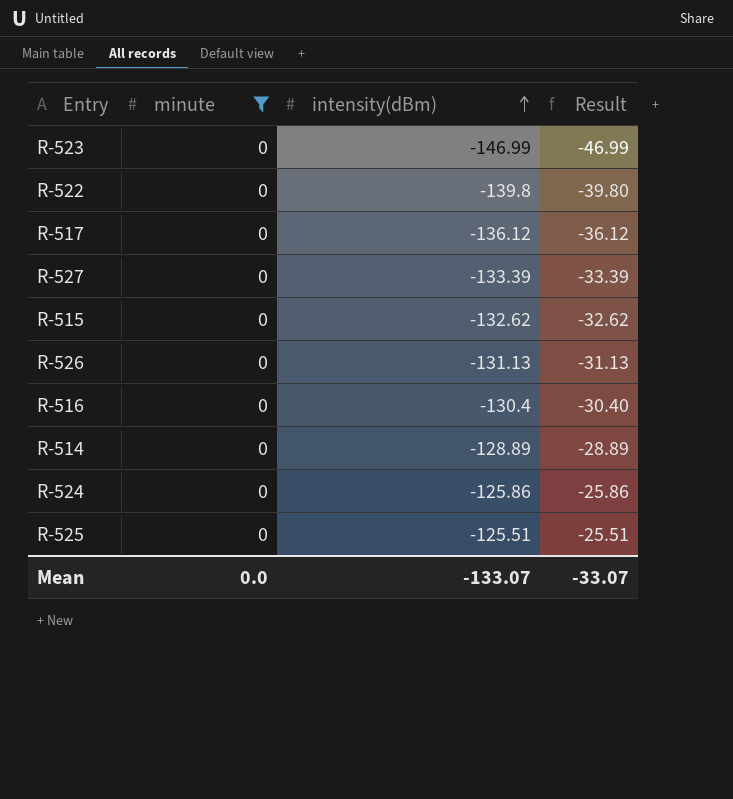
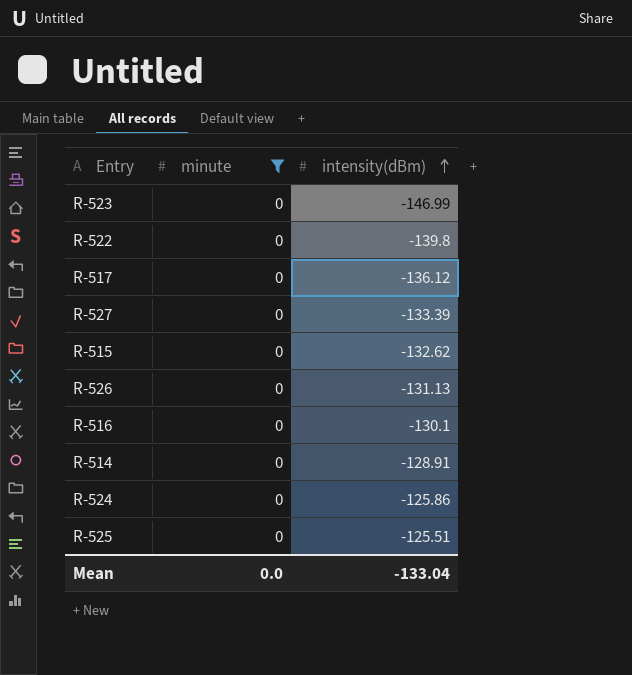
column Result | formula: [intensity(dBm)] + 100 -> none
R-516 | intensity(dBm): -130.4 -> -130.1
R-514 | intensity(dBm): -128.89 -> -128.91
Mean | intensity(dBm): -133.07 -> -133.04

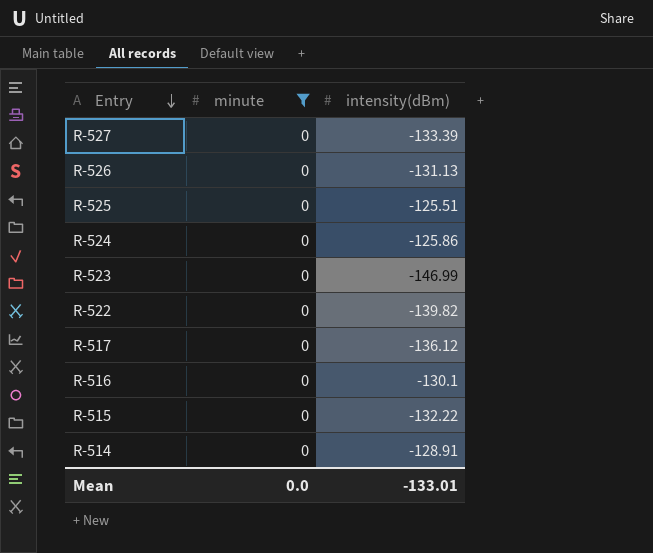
row order: intensity(dBm) ascending -> Entry descending
R-522 | intensity(dBm): -139.8 -> -139.82
R-515 | intensity(dBm): -132.62 -> -132.22
Mean | intensity(dBm): -133.04 -> -133.01

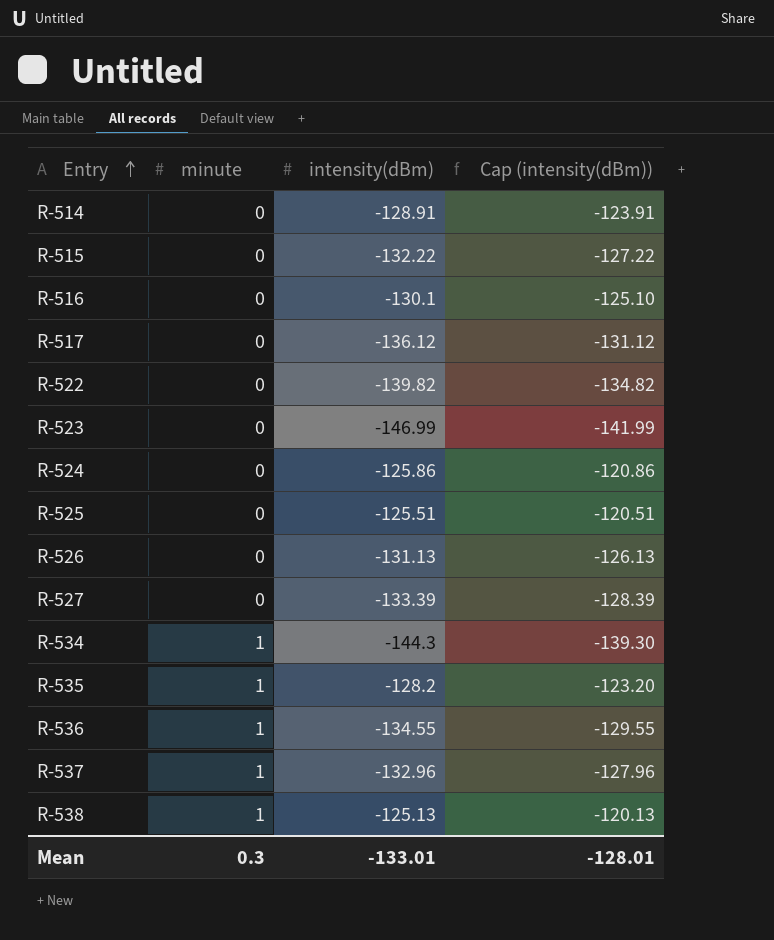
filter: minute = 0 -> none
row order: Entry descending -> Entry ascending
column Cap (intensity(dBm)) | formula: none -> [intensity(dBm)] + 5
Mean | minute: 0.0 -> 0.3

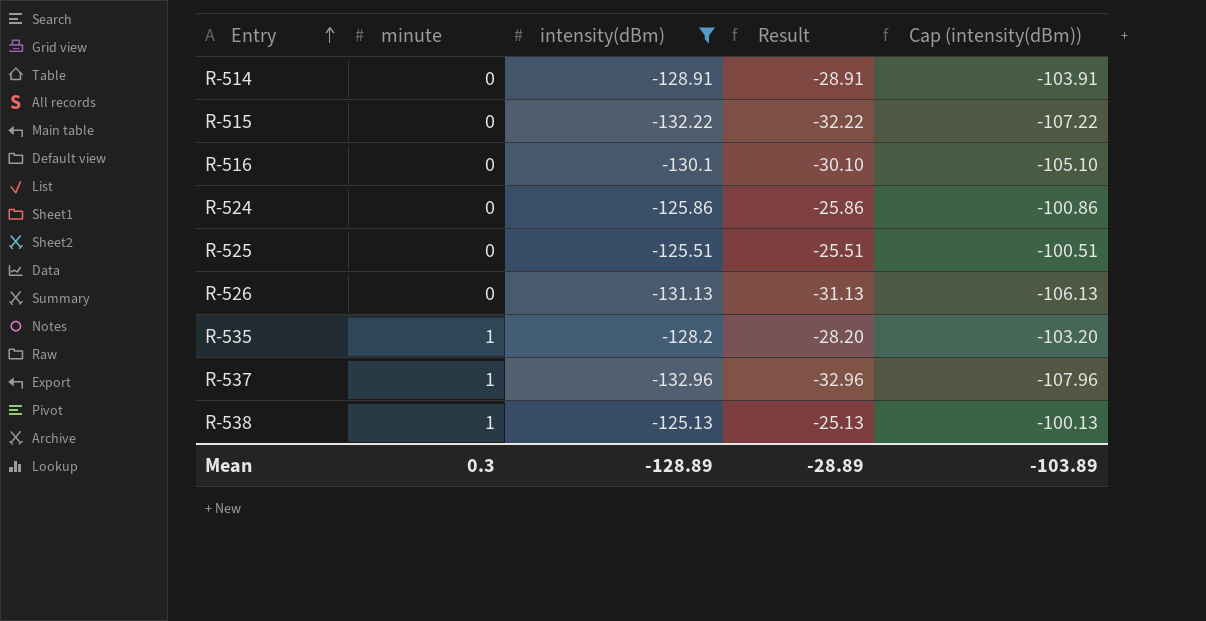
filter: none -> intensity(dBm) >= -132.96
column Result | formula: none -> [intensity(dBm)] + 100
column Cap (intensity(dBm)) | formula: [intensity(dBm)] + 5 -> [intensity(dBm)] + 25
Mean | intensity(dBm): -133.01 -> -128.89
Mean | Cap (intensity(dBm)): -128.01 -> -103.89

